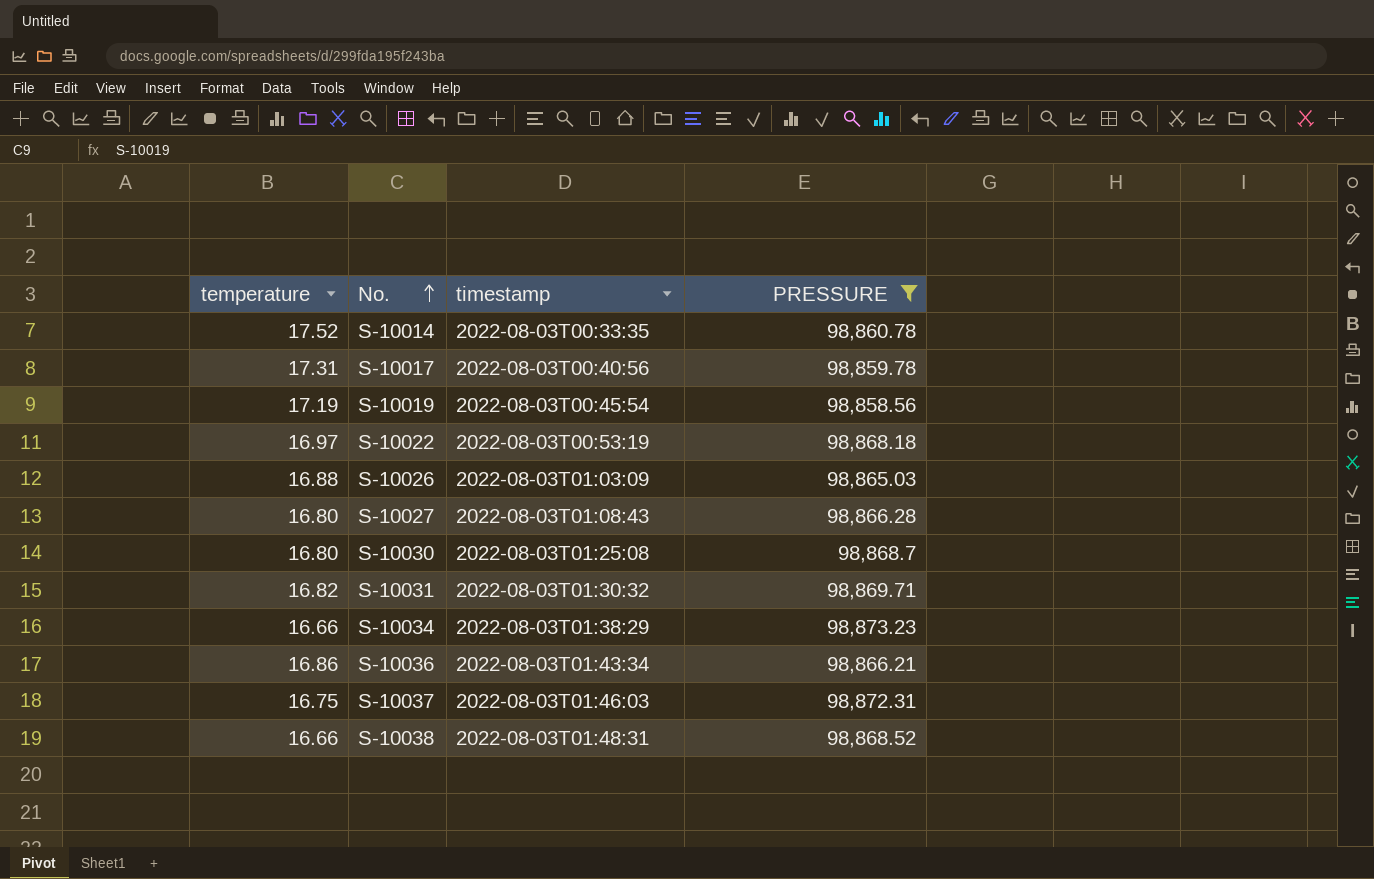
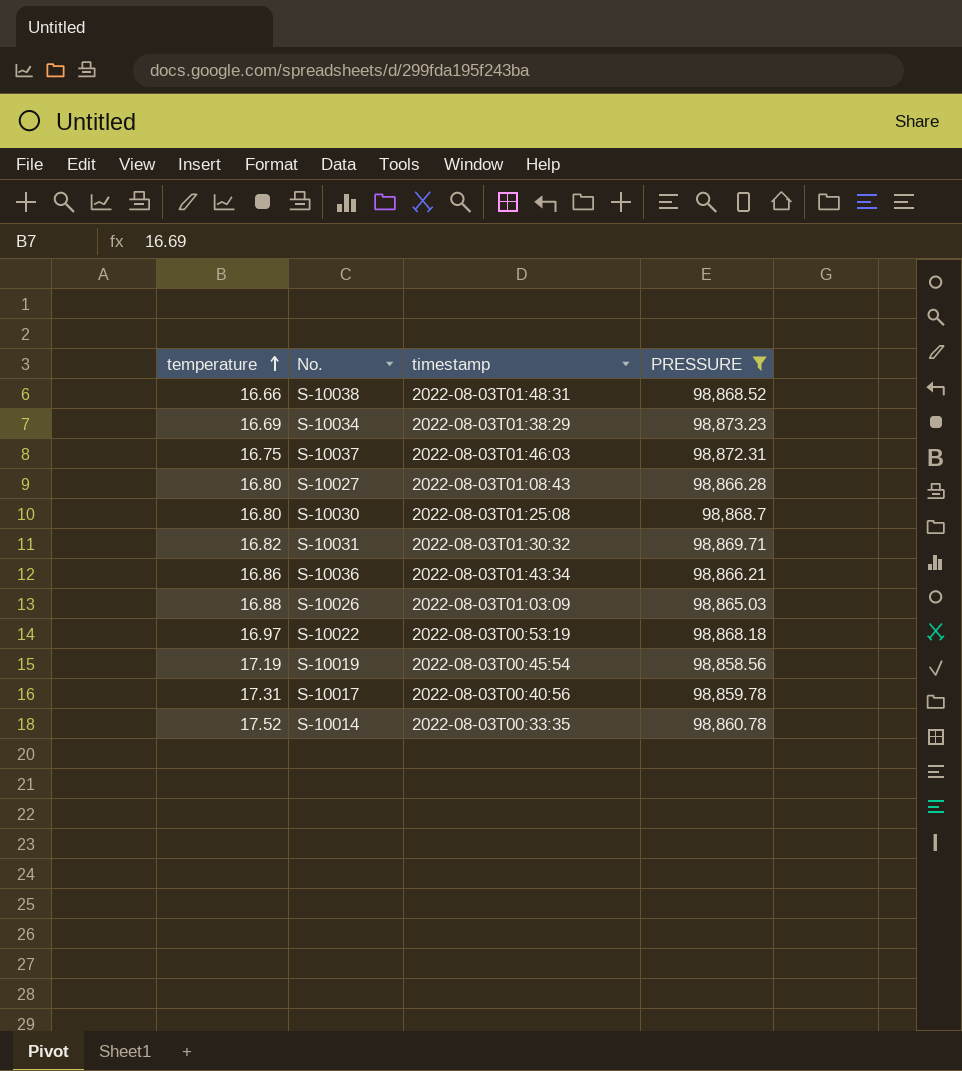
row order: No. ascending -> temperature ascending
S-10034 | temperature: 16.66 -> 16.69

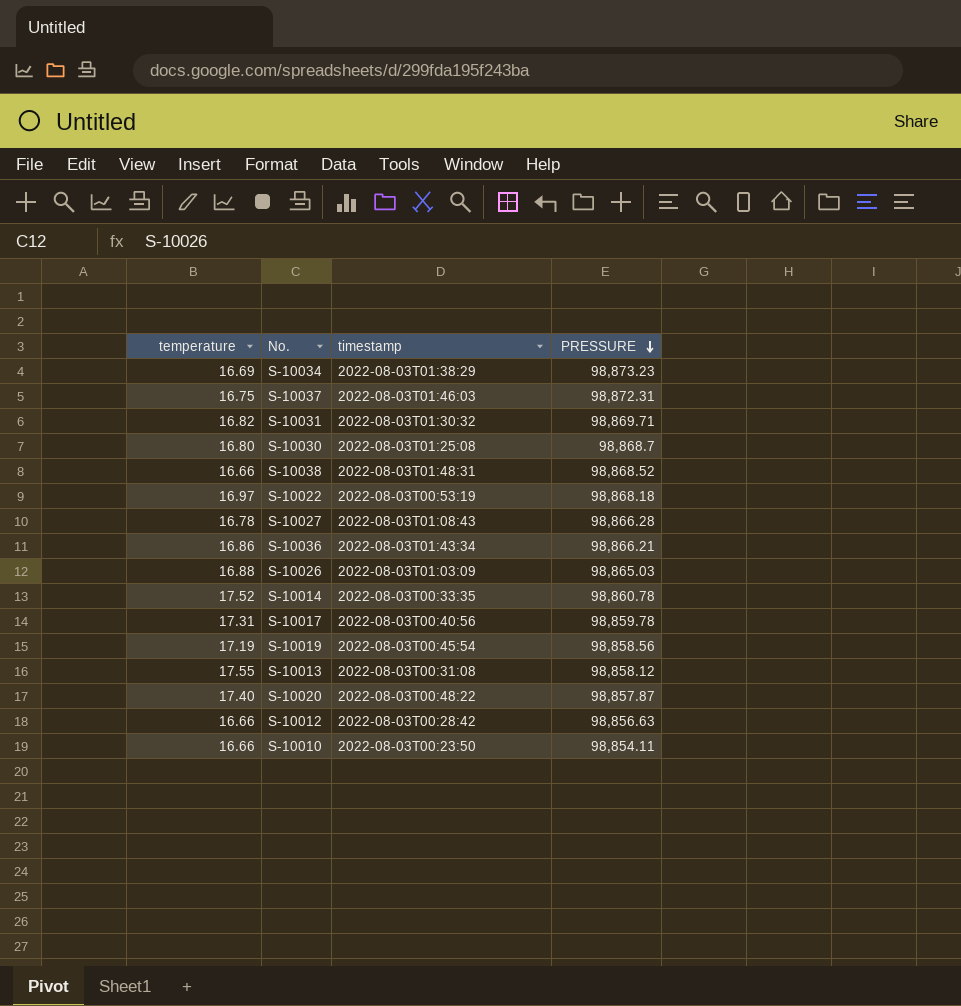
filter: PRESSURE >= 98,858.56 -> none
row order: temperature ascending -> PRESSURE descending
S-10027 | temperature: 16.80 -> 16.78

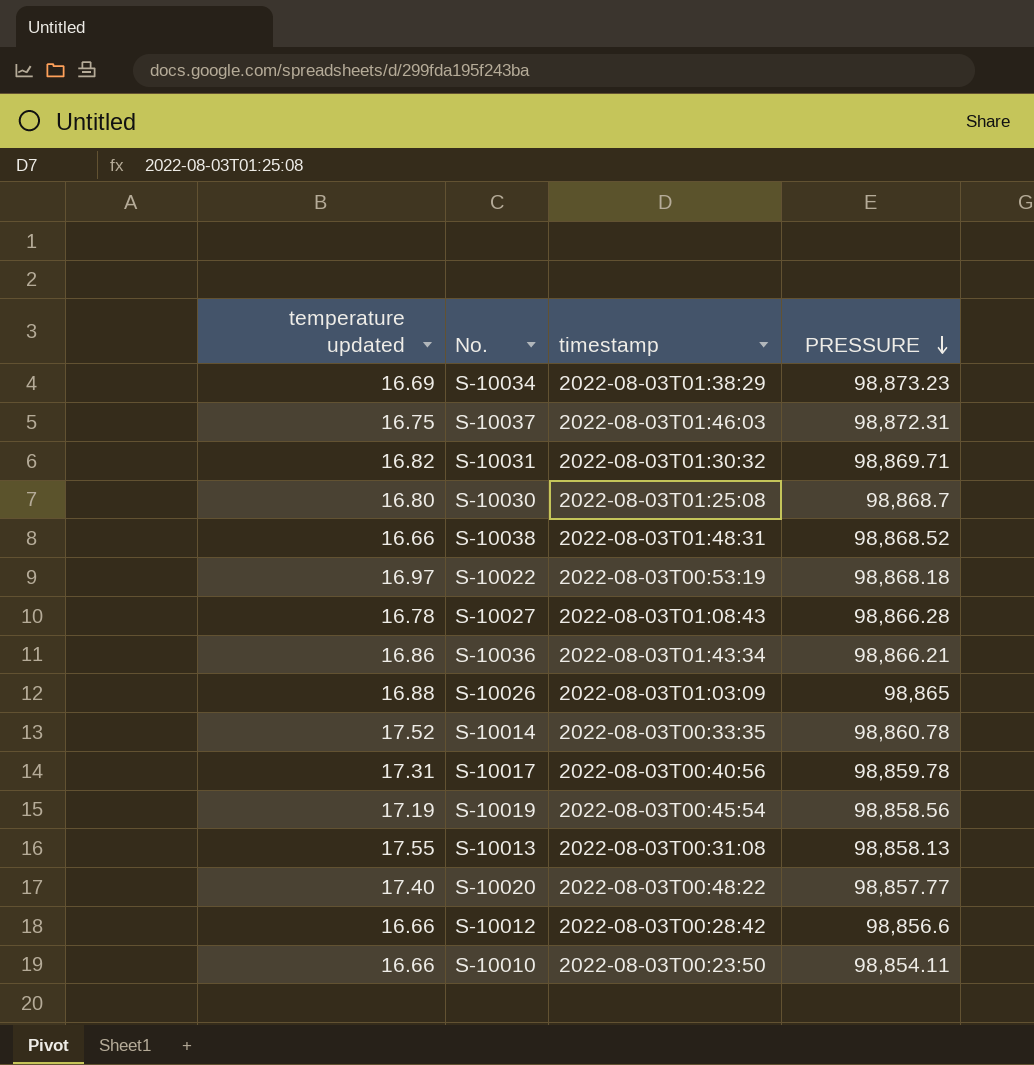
column name: temperature -> temperature updated
S-10026 | PRESSURE: 98,865.03 -> 98,865
S-10013 | PRESSURE: 98,858.12 -> 98,858.13
S-10020 | PRESSURE: 98,857.87 -> 98,857.77
S-10012 | PRESSURE: 98,856.63 -> 98,856.6

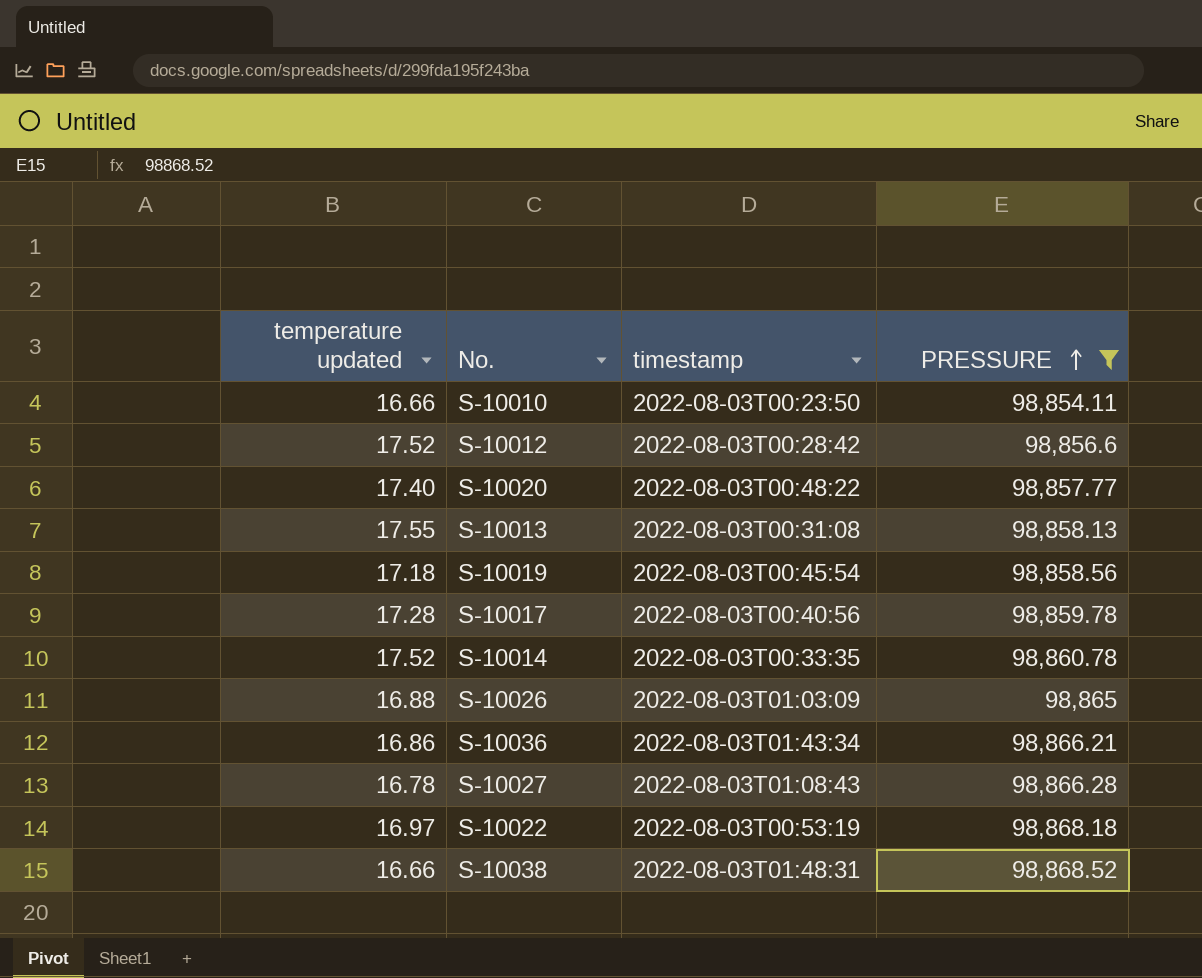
filter: none -> PRESSURE <= 98,868.52
row order: PRESSURE descending -> PRESSURE ascending
S-10012 | temperature updated: 16.66 -> 17.52
S-10019 | temperature updated: 17.19 -> 17.18
S-10017 | temperature updated: 17.31 -> 17.28

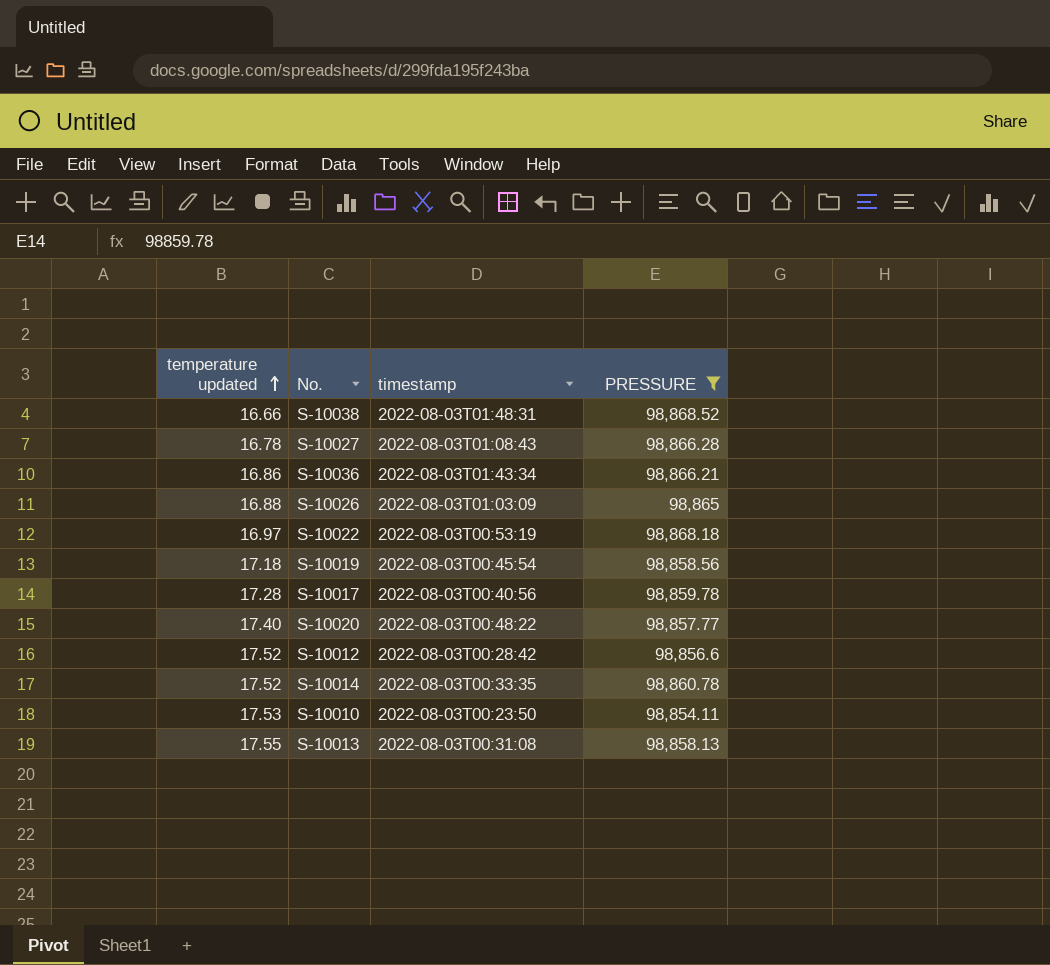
row order: PRESSURE ascending -> temperature updated ascending
S-10010 | temperature updated: 16.66 -> 17.53

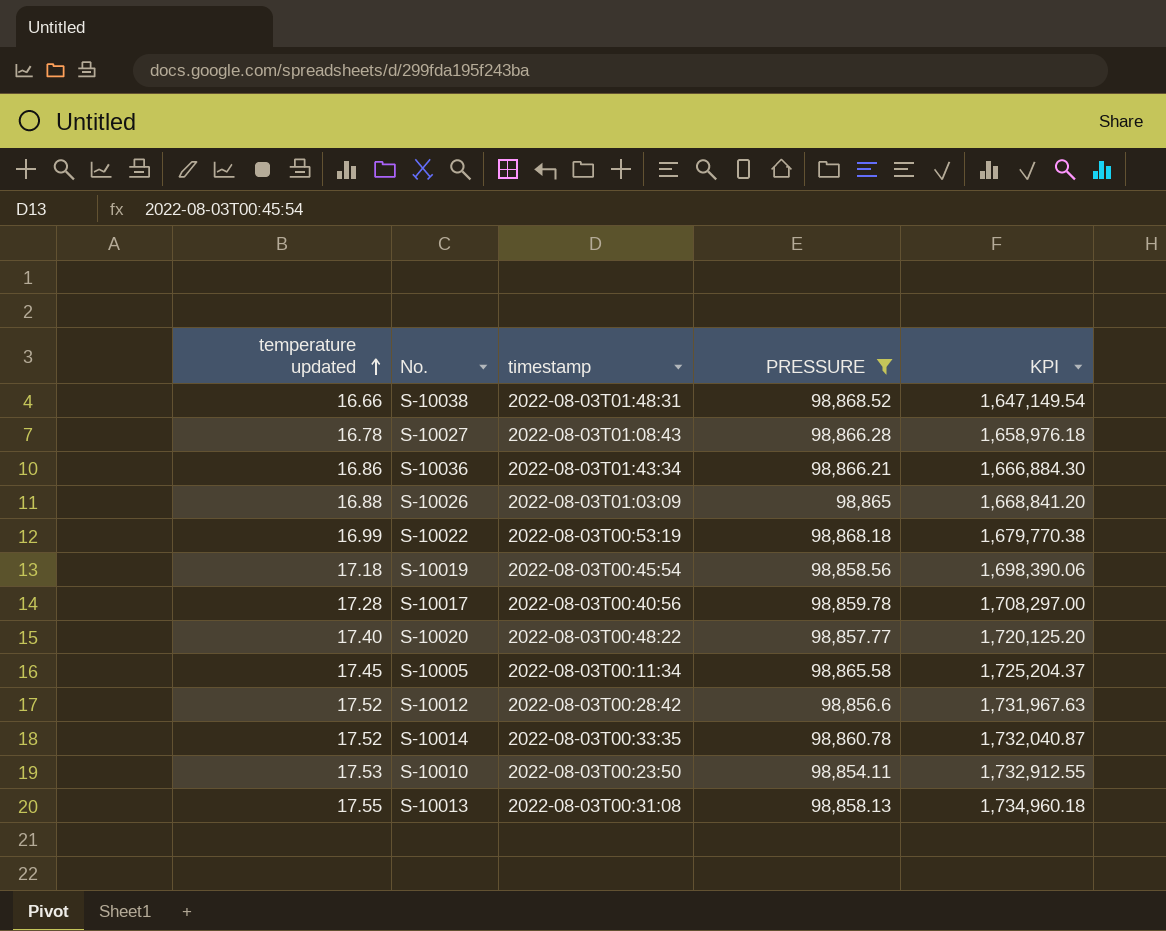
column KPI | formula: none -> [temperature updated] * [PRESSURE]
S-10022 | temperature updated: 16.97 -> 16.99
row S-10005: none -> 17.45 | 2022-08-03T00:11:34 | 98,865.58 | 1,725,204.37

